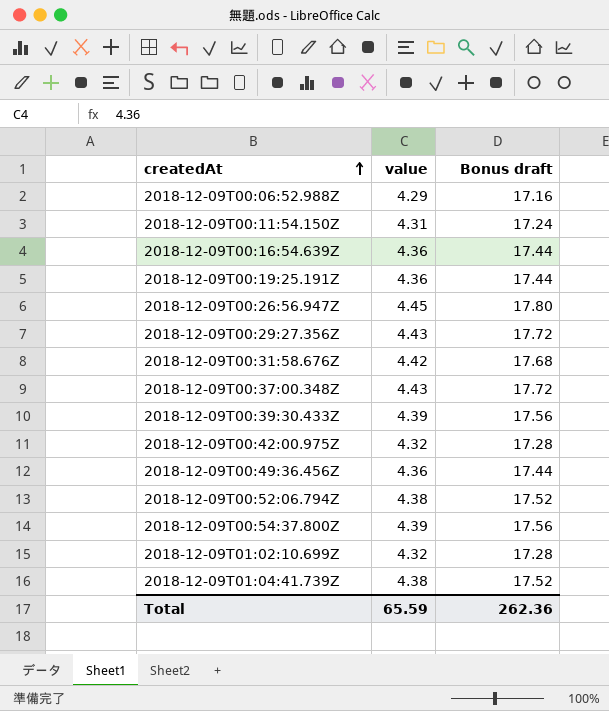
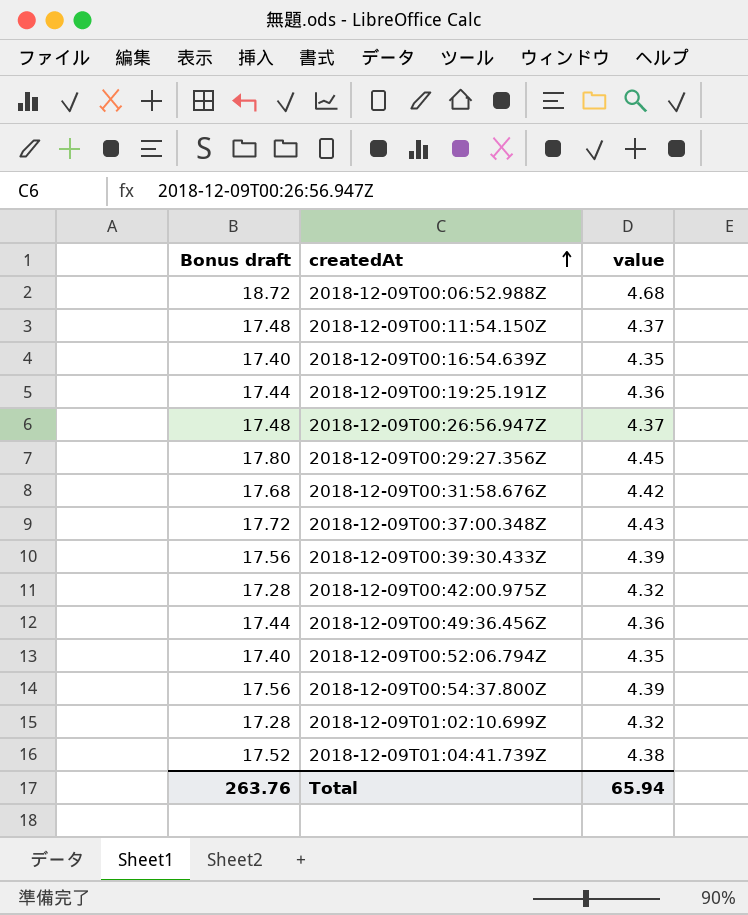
column Bonus draft | position: 3 -> 1
2018-12-09T00:06:52.988Z | Bonus draft: 17.16 -> 18.72
2018-12-09T00:06:52.988Z | value: 4.29 -> 4.68
2018-12-09T00:11:54.150Z | Bonus draft: 17.24 -> 17.48
2018-12-09T00:11:54.150Z | value: 4.31 -> 4.37
2018-12-09T00:16:54.639Z | Bonus draft: 17.44 -> 17.40
2018-12-09T00:16:54.639Z | value: 4.36 -> 4.35
2018-12-09T00:26:56.947Z | Bonus draft: 17.80 -> 17.48
2018-12-09T00:26:56.947Z | value: 4.45 -> 4.37
2018-12-09T00:29:27.356Z | Bonus draft: 17.72 -> 17.80
2018-12-09T00:29:27.356Z | value: 4.43 -> 4.45
2018-12-09T00:52:06.794Z | Bonus draft: 17.52 -> 17.40
2018-12-09T00:52:06.794Z | value: 4.38 -> 4.35
Total | Bonus draft: 262.36 -> 263.76
Total | value: 65.59 -> 65.94

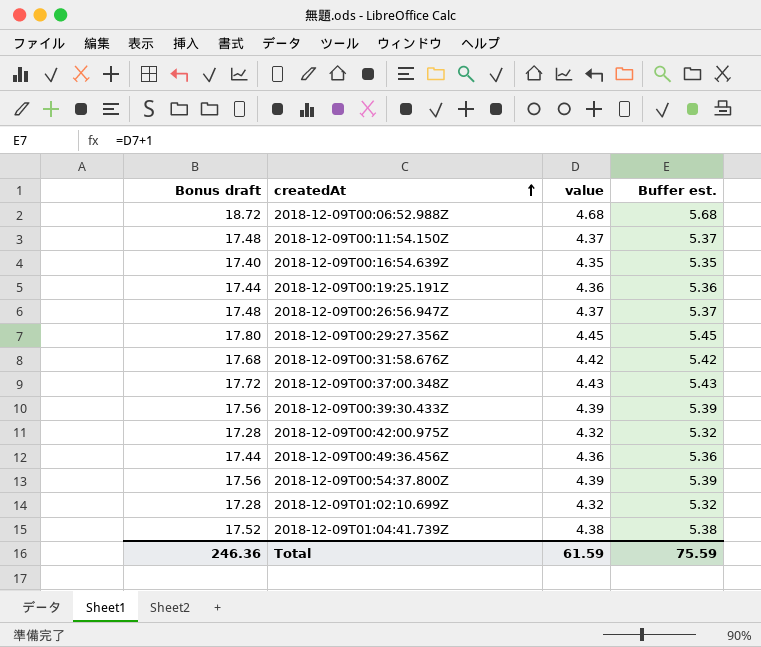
column Buffer est. | formula: none -> [value] + 1
row 2018-12-09T00:52:06.794Z: 17.40 | 4.35 -> none
Total | Bonus draft: 263.76 -> 246.36
Total | value: 65.94 -> 61.59

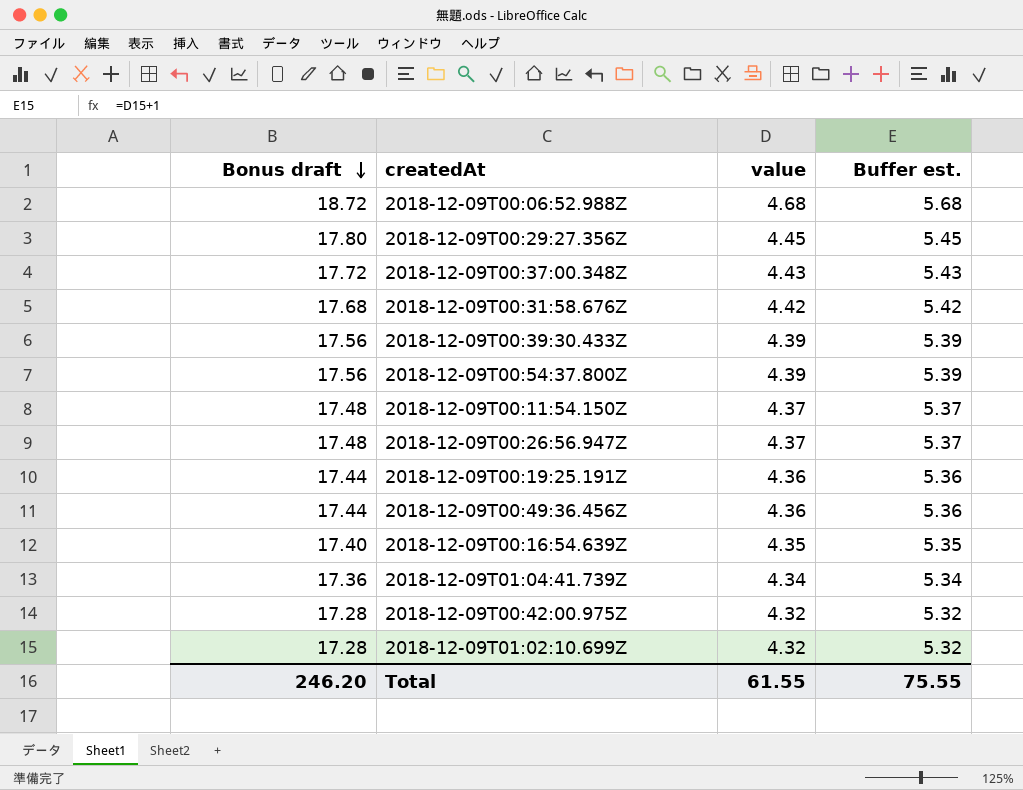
row order: createdAt ascending -> Bonus draft descending
2018-12-09T01:04:41.739Z | Bonus draft: 17.52 -> 17.36
2018-12-09T01:04:41.739Z | value: 4.38 -> 4.34
2018-12-09T01:04:41.739Z | Buffer est.: 5.38 -> 5.34
Total | Bonus draft: 246.36 -> 246.20
Total | value: 61.59 -> 61.55
Total | Buffer est.: 75.59 -> 75.55

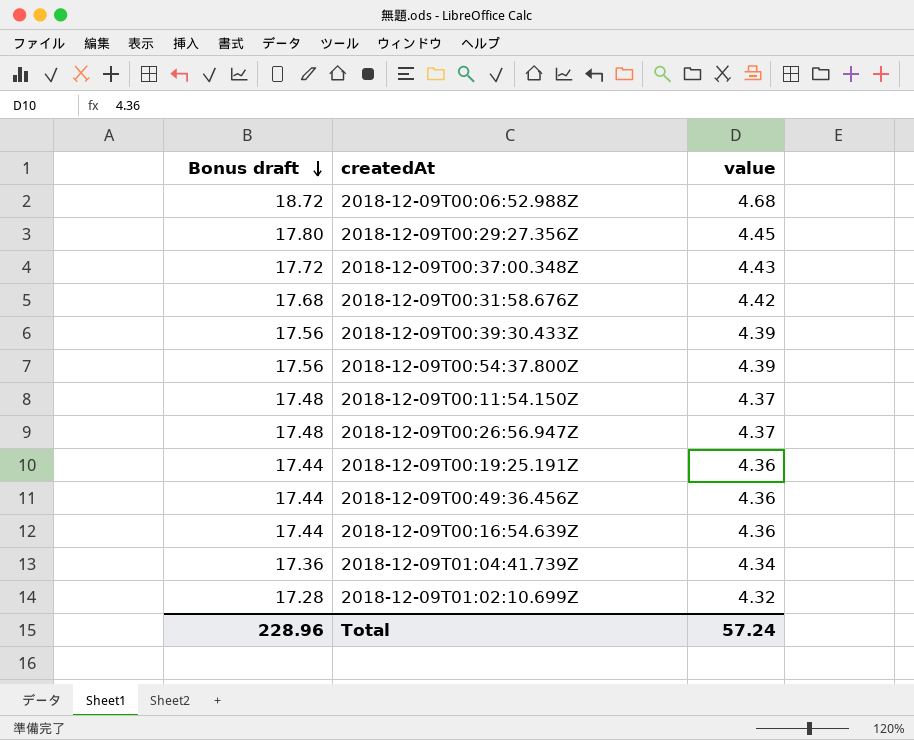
column Buffer est. | formula: [value] + 1 -> none
row 2018-12-09T00:42:00.975Z: 17.28 | 4.32 | 5.32 -> none
2018-12-09T00:16:54.639Z | Bonus draft: 17.40 -> 17.44
2018-12-09T00:16:54.639Z | value: 4.35 -> 4.36
Total | Bonus draft: 246.20 -> 228.96
Total | value: 61.55 -> 57.24

